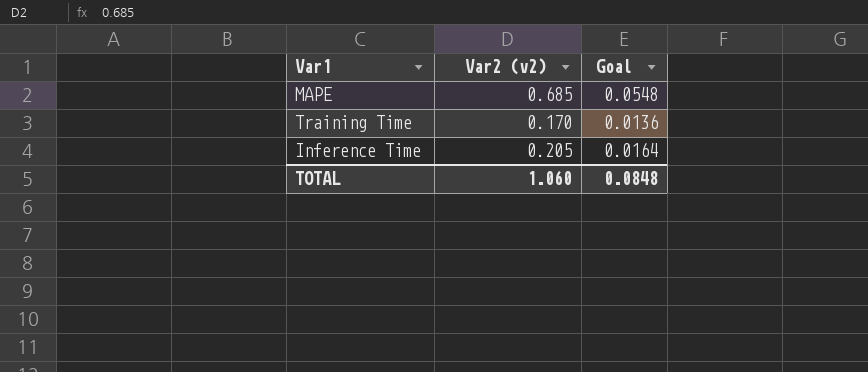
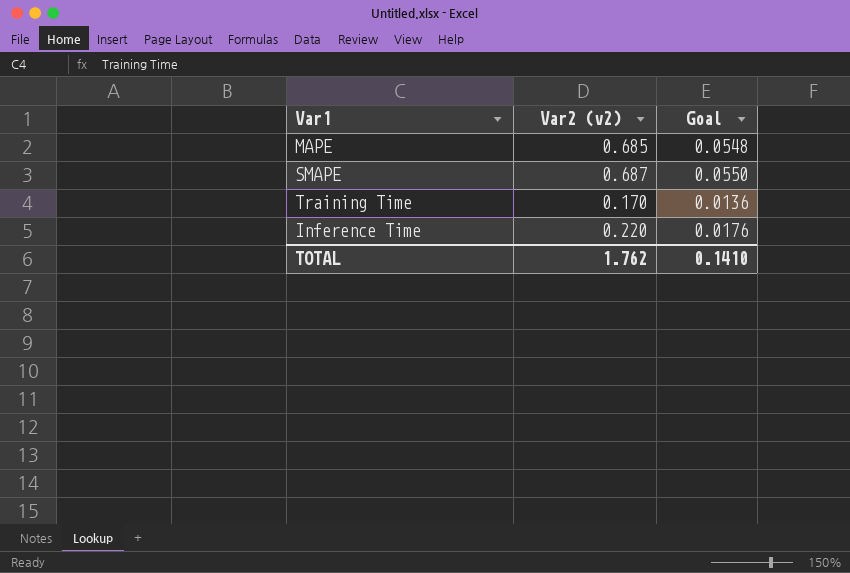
row SMAPE: none -> 0.687 | 0.0550
Inference Time | Var2 (v2): 0.205 -> 0.220
Inference Time | Goal: 0.0164 -> 0.0176
TOTAL | Var2 (v2): 1.060 -> 1.762
TOTAL | Goal: 0.0848 -> 0.1410

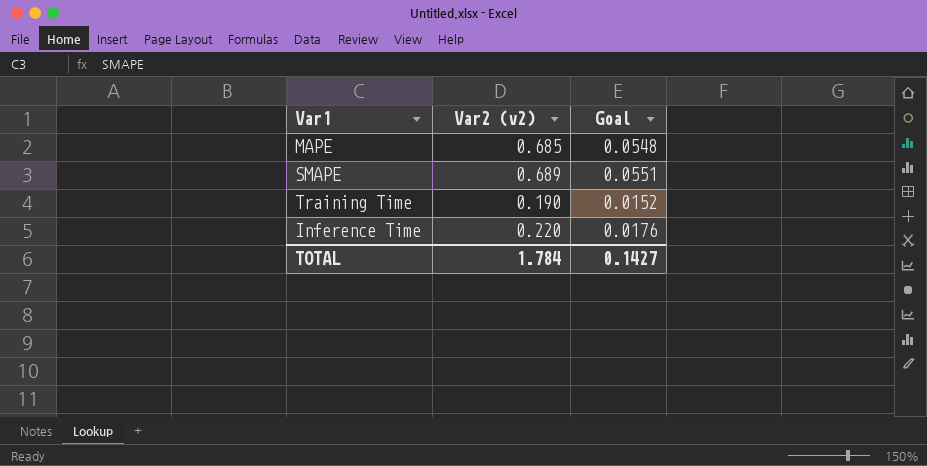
SMAPE | Var2 (v2): 0.687 -> 0.689
SMAPE | Goal: 0.0550 -> 0.0551
Training Time | Var2 (v2): 0.170 -> 0.190
Training Time | Goal: 0.0136 -> 0.0152
TOTAL | Var2 (v2): 1.762 -> 1.784
TOTAL | Goal: 0.1410 -> 0.1427

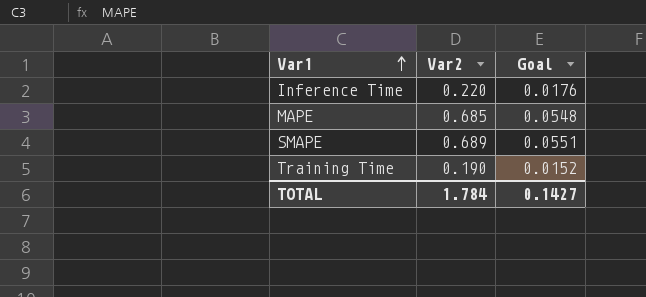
row order: none -> Var1 ascending
column name: Var2 (v2) -> Var2

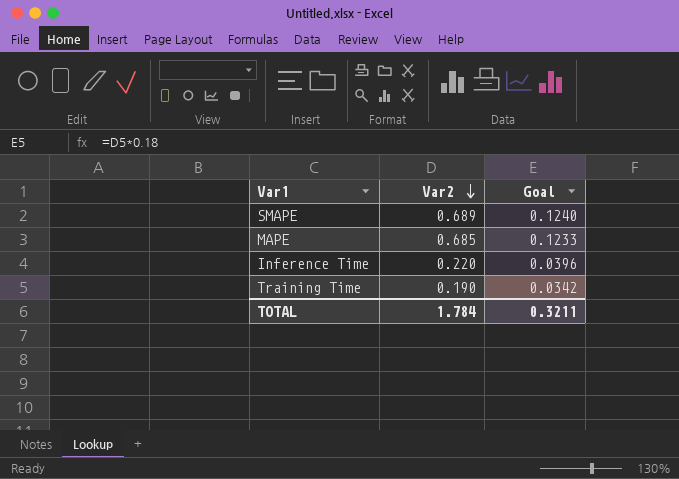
row order: Var1 ascending -> Var2 descending
column Goal | formula: [Var2] * 0.08 -> [Var2] * 0.18
TOTAL | Goal: 0.1427 -> 0.3211

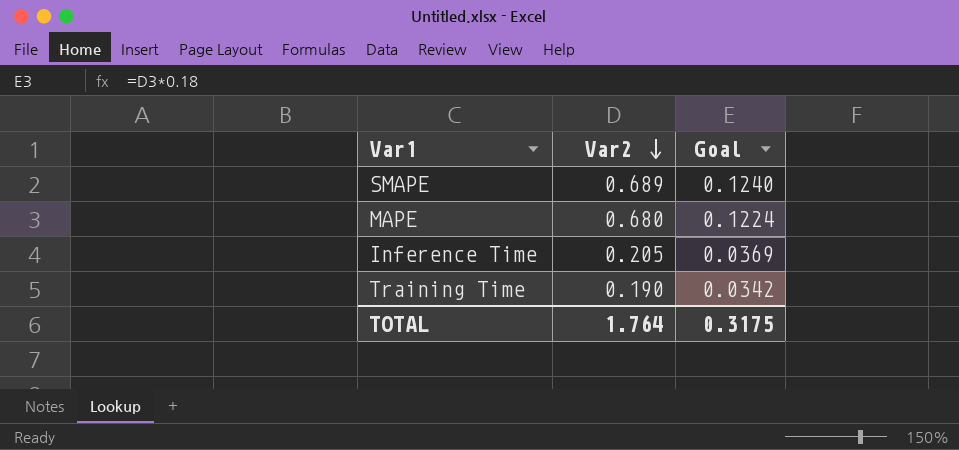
MAPE | Var2: 0.685 -> 0.680
MAPE | Goal: 0.1233 -> 0.1224
Inference Time | Var2: 0.220 -> 0.205
Inference Time | Goal: 0.0396 -> 0.0369
TOTAL | Var2: 1.784 -> 1.764
TOTAL | Goal: 0.3211 -> 0.3175

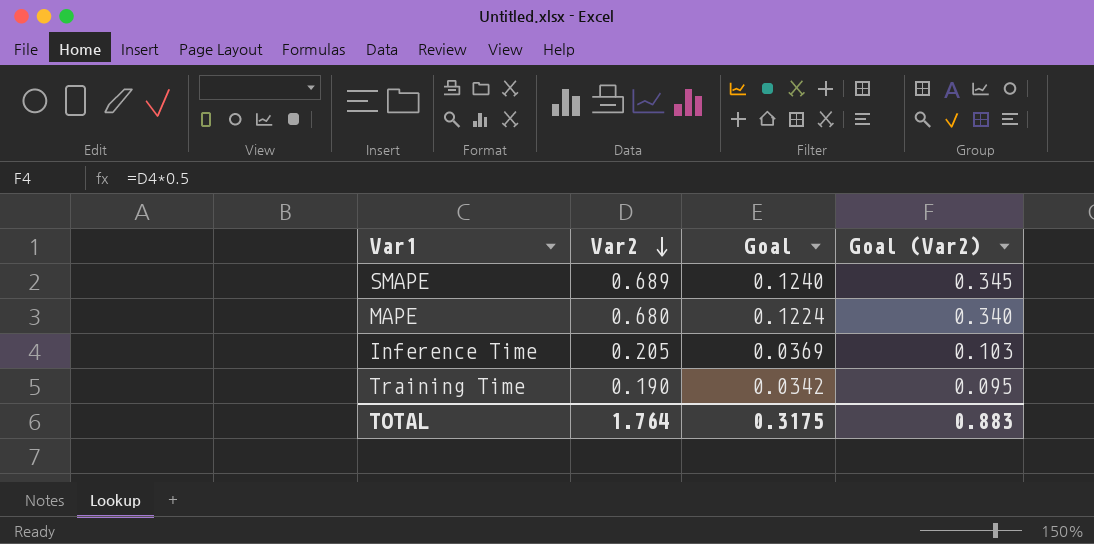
column Goal (Var2) | formula: none -> [Var2] * 0.5

